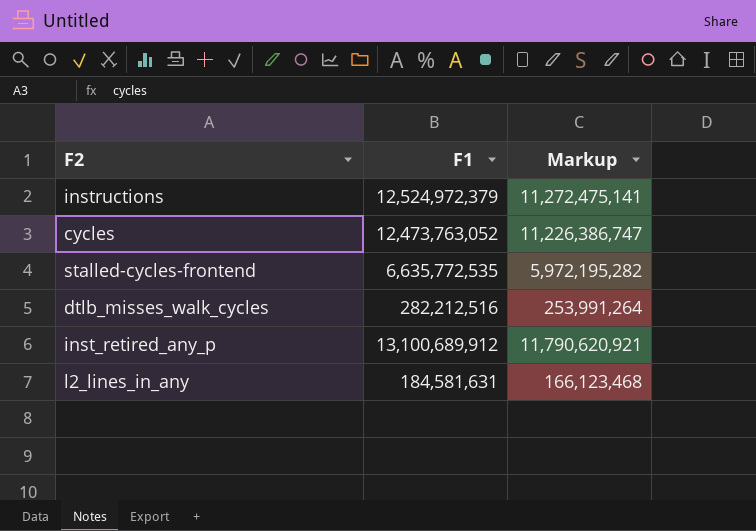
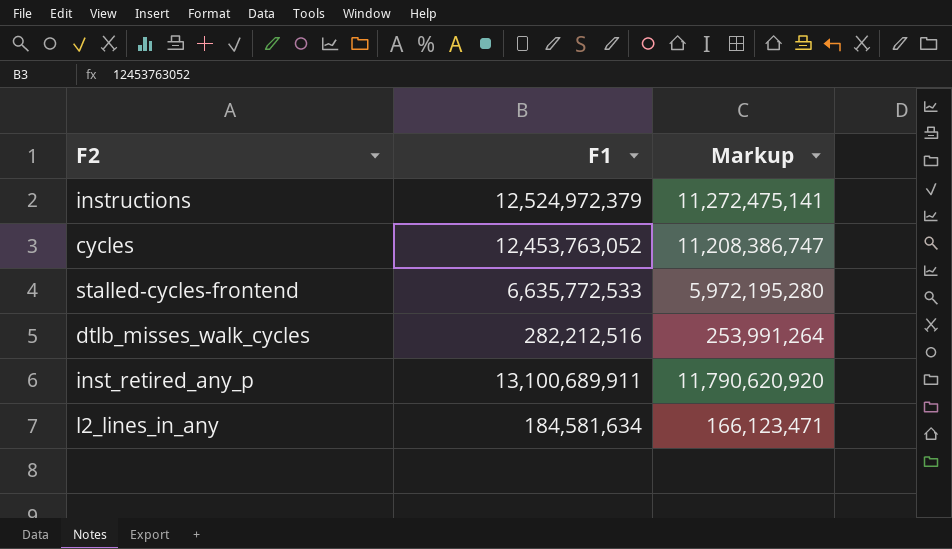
cycles | F1: 12,473,763,052 -> 12,453,763,052
cycles | Markup: 11,226,386,747 -> 11,208,386,747
stalled-cycles-frontend | F1: 6,635,772,535 -> 6,635,772,533
stalled-cycles-frontend | Markup: 5,972,195,282 -> 5,972,195,280
inst_retired_any_p | F1: 13,100,689,912 -> 13,100,689,911
inst_retired_any_p | Markup: 11,790,620,921 -> 11,790,620,920
l2_lines_in_any | F1: 184,581,631 -> 184,581,634
l2_lines_in_any | Markup: 166,123,468 -> 166,123,471

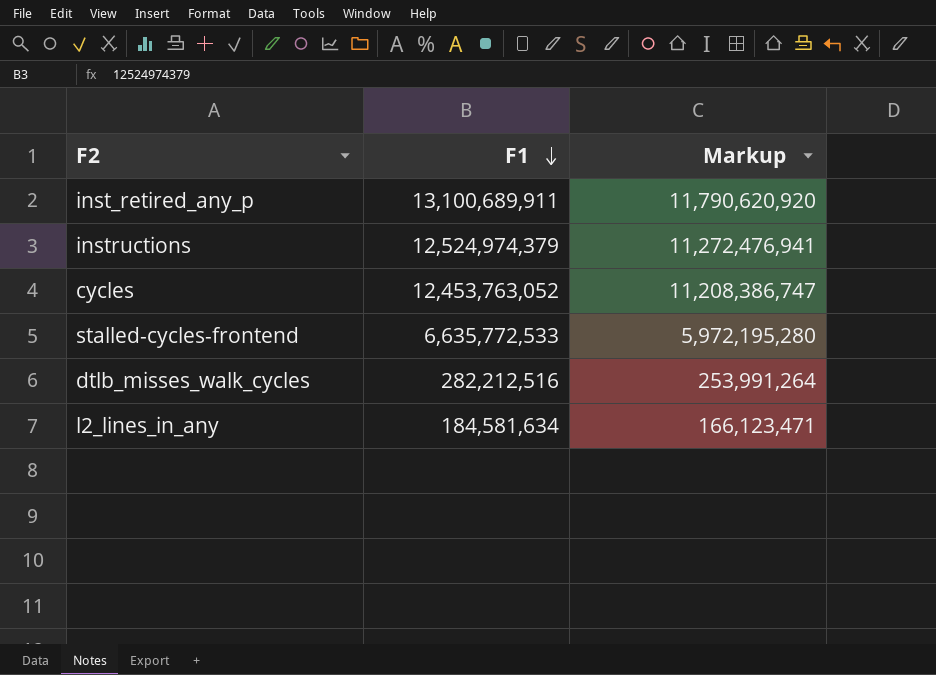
row order: none -> F1 descending
instructions | F1: 12,524,972,379 -> 12,524,974,379
instructions | Markup: 11,272,475,141 -> 11,272,476,941

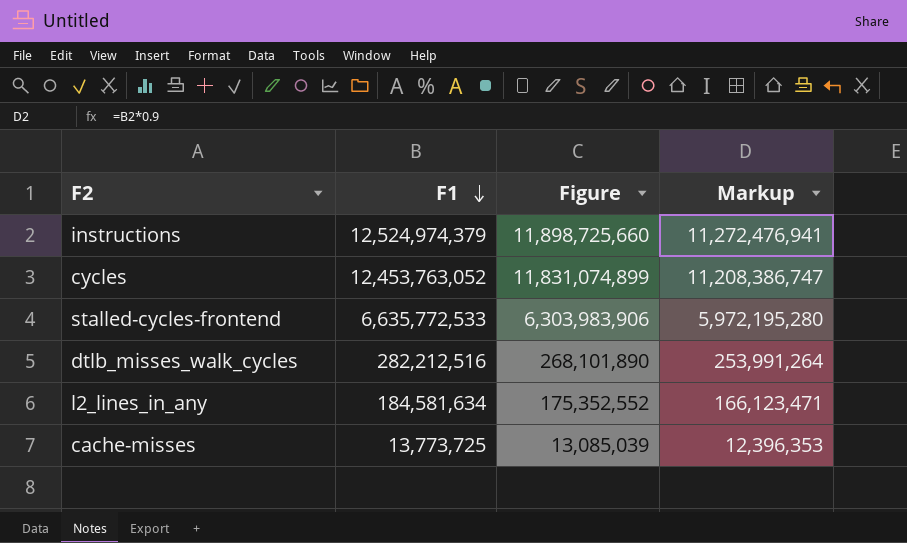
column Figure | formula: none -> [F1] * 0.95
row inst_retired_any_p: 13,100,689,911 | 11,790,620,920 -> none
row cache-misses: none -> 13,773,725 | 13,085,039 | 12,396,353

